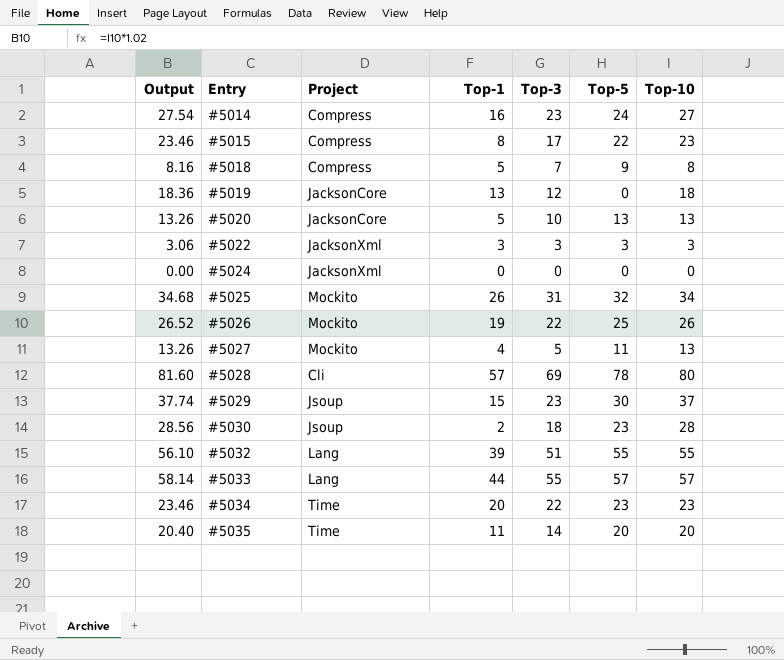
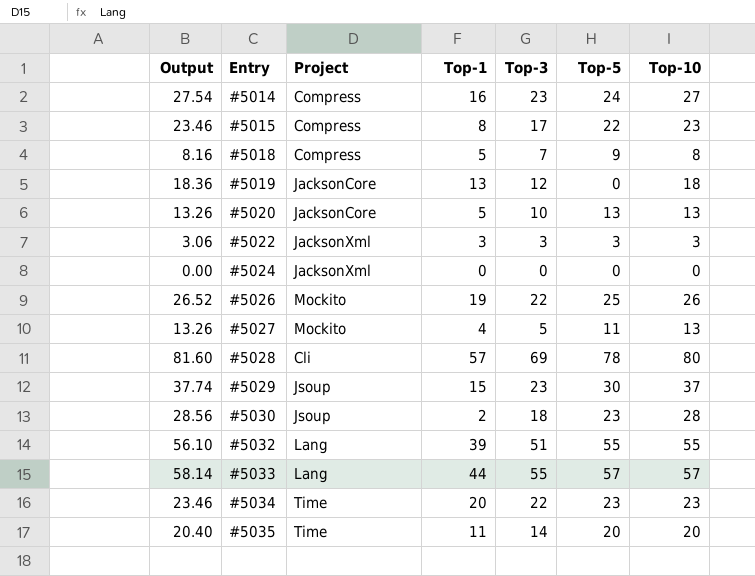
row #5025: 34.68 | Mockito | 26 | 31 | 32 | 34 -> none

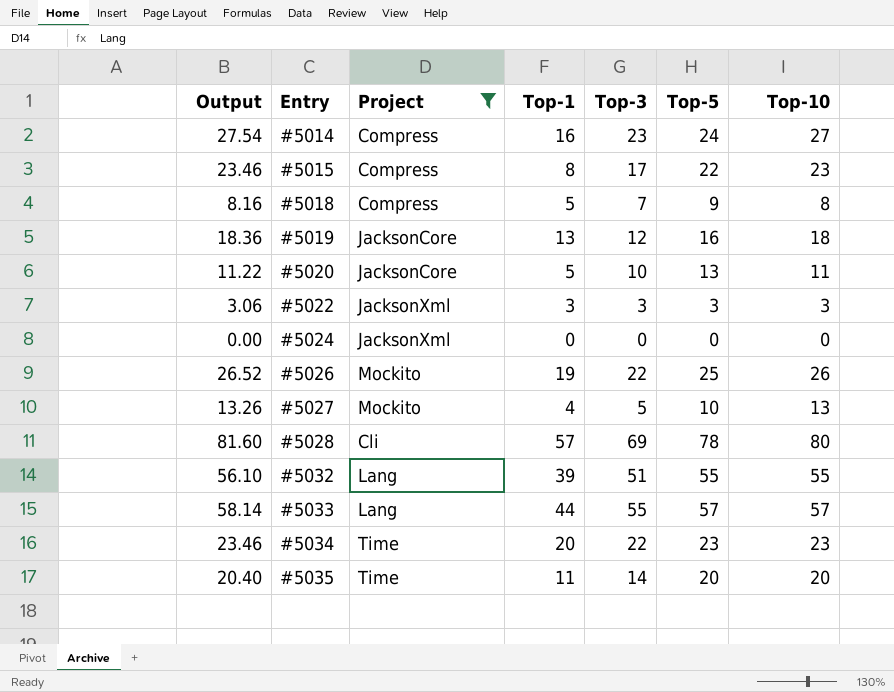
filter: none -> Project != Jsoup
#5019 | Top-5: 0 -> 16
#5020 | Output: 13.26 -> 11.22
#5020 | Top-10: 13 -> 11
#5027 | Top-5: 11 -> 10

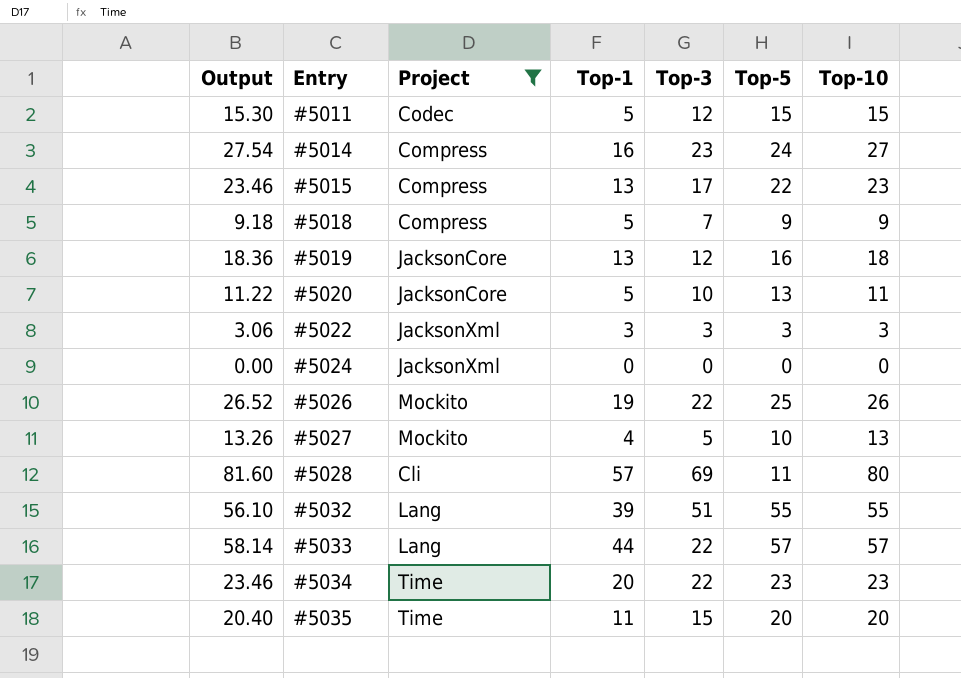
row #5011: none -> 15.30 | Codec | 5 | 12 | 15 | 15
#5015 | Top-1: 8 -> 13
#5018 | Output: 8.16 -> 9.18
#5018 | Top-10: 8 -> 9
#5028 | Top-5: 78 -> 11
#5033 | Top-3: 55 -> 22
#5035 | Top-3: 14 -> 15

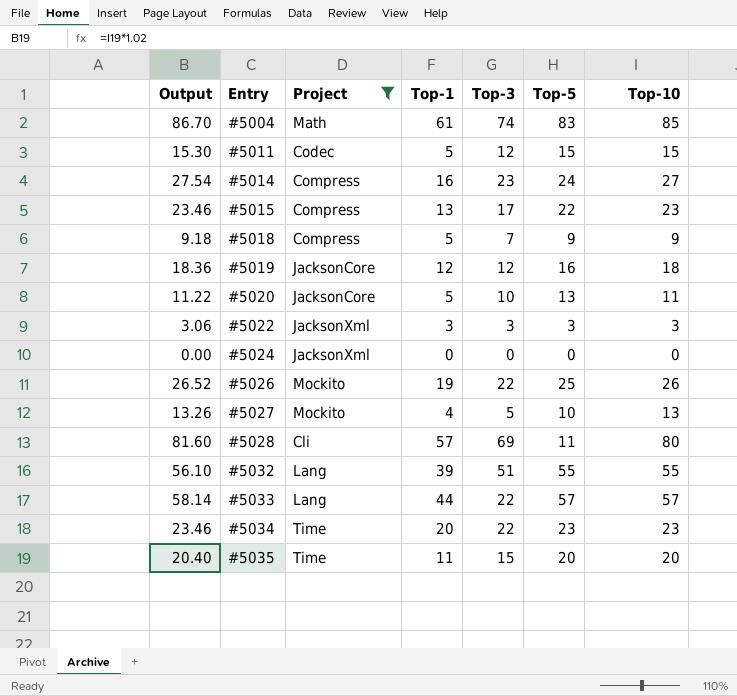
row #5004: none -> 86.70 | Math | 61 | 74 | 83 | 85
#5019 | Top-1: 13 -> 12

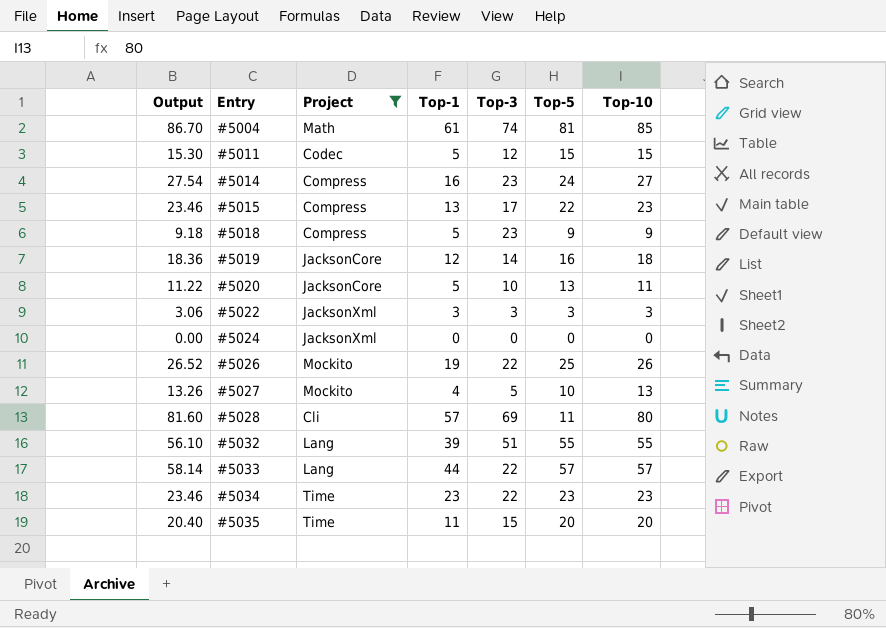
#5004 | Top-5: 83 -> 81
#5018 | Top-3: 7 -> 23
#5019 | Top-3: 12 -> 14
#5034 | Top-1: 20 -> 23

